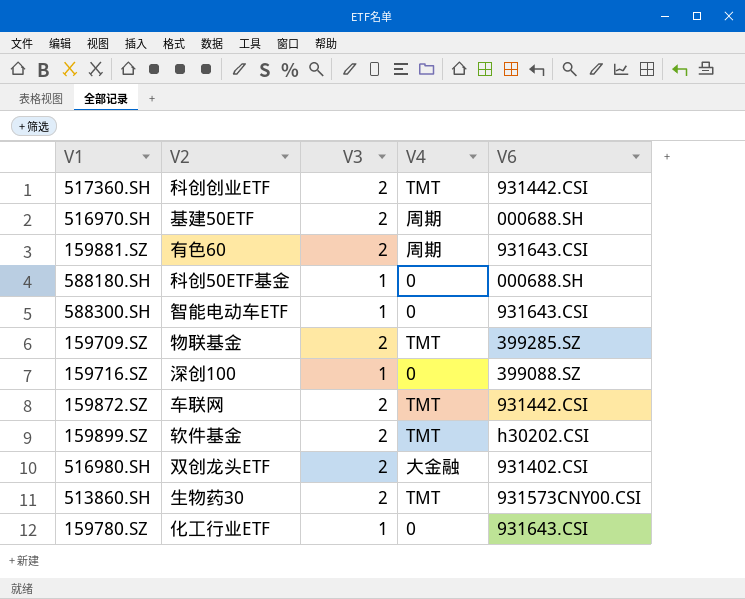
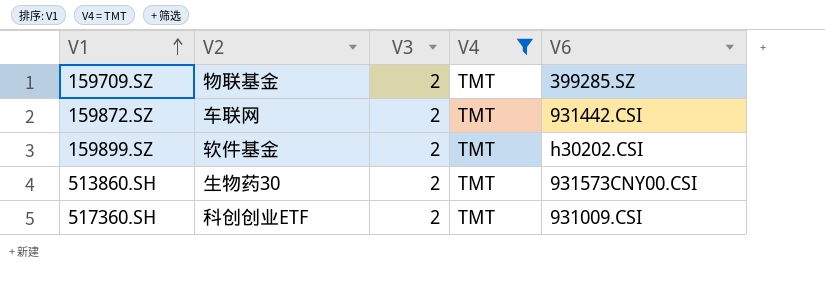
filter: none -> V4 = TMT
row order: none -> V1 ascending
517360.SH | V6: 931442.CSI -> 931009.CSI

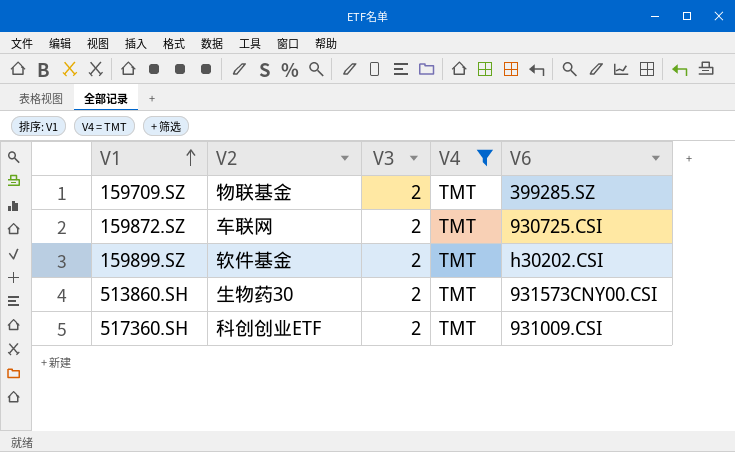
159872.SZ | V6: 931442.CSI -> 930725.CSI

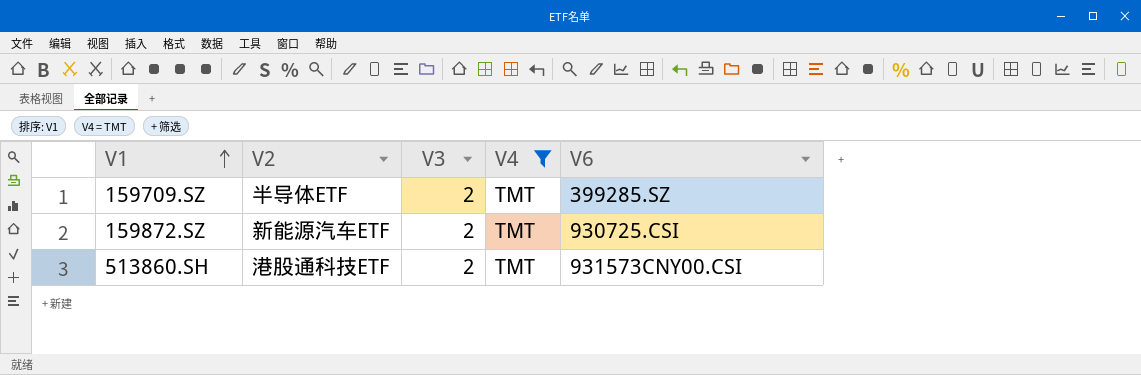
row 159899.SZ: 软件基金 | 2 | TMT | h30202.CSI -> none
row 517360.SH: 科创创业ETF | 2 | TMT | 931009.CSI -> none
159709.SZ | V2: 物联基金 -> 半导体ETF
159872.SZ | V2: 车联网 -> 新能源汽车ETF
513860.SH | V2: 生物药30 -> 港股通科技ETF

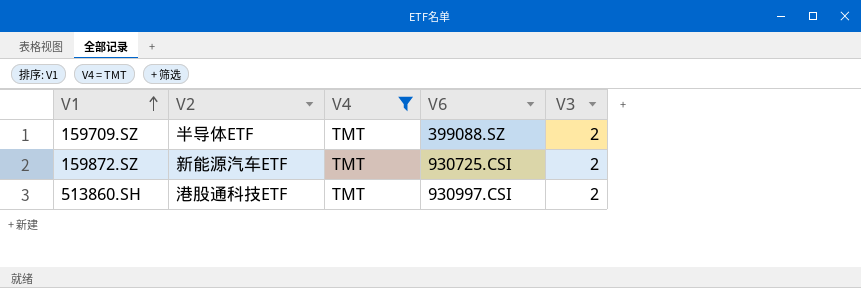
column V3 | position: 3 -> 5
159709.SZ | V6: 399285.SZ -> 399088.SZ
513860.SH | V6: 931573CNY00.CSI -> 930997.CSI

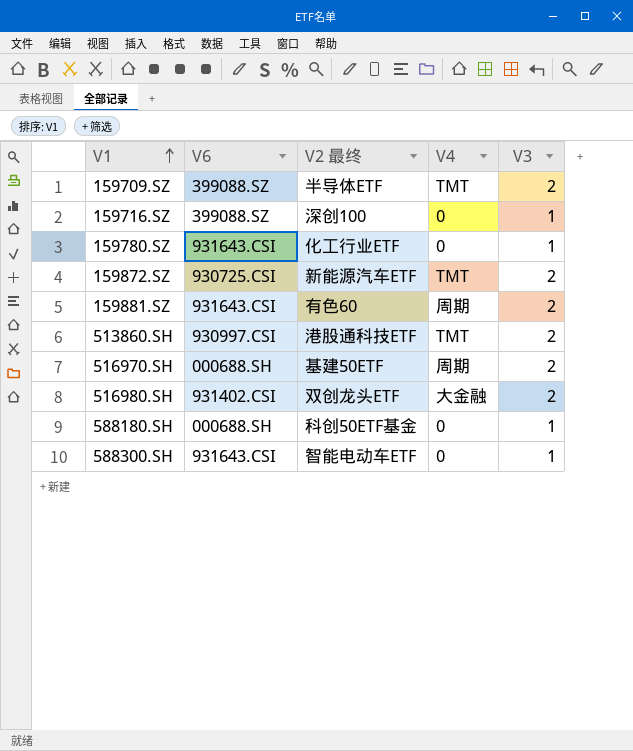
filter: V4 = TMT -> none
column V6 | position: 4 -> 2
column name: V2 -> V2 最终

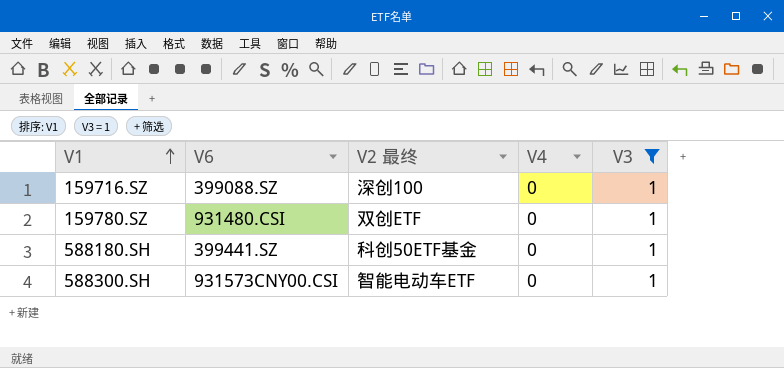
filter: none -> V3 = 1
159780.SZ | V6: 931643.CSI -> 931480.CSI
159780.SZ | V2 最终: 化工行业ETF -> 双创ETF
588180.SH | V6: 000688.SH -> 399441.SZ
588300.SH | V6: 931643.CSI -> 931573CNY00.CSI

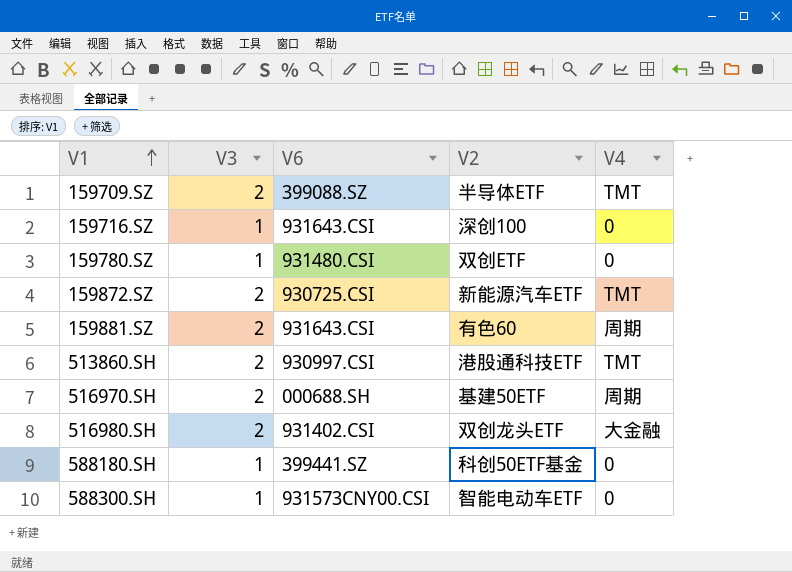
filter: V3 = 1 -> none
column V3 | position: 5 -> 2
column name: V2 最终 -> V2
159716.SZ | V6: 399088.SZ -> 931643.CSI

